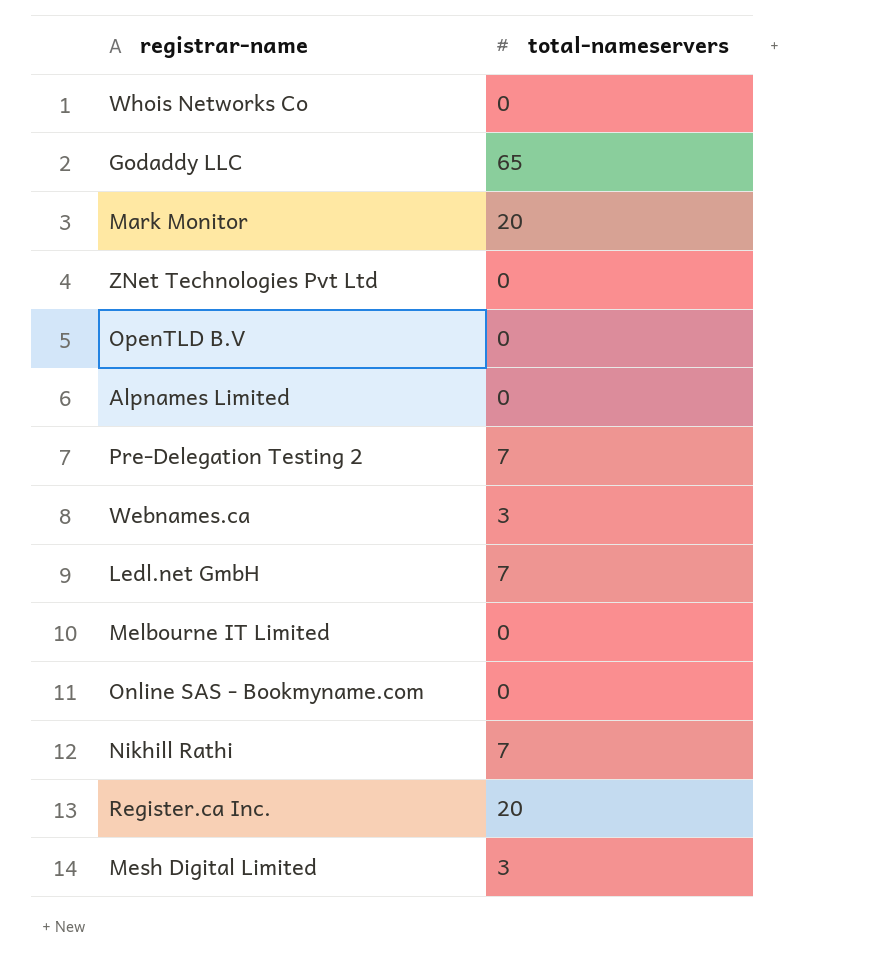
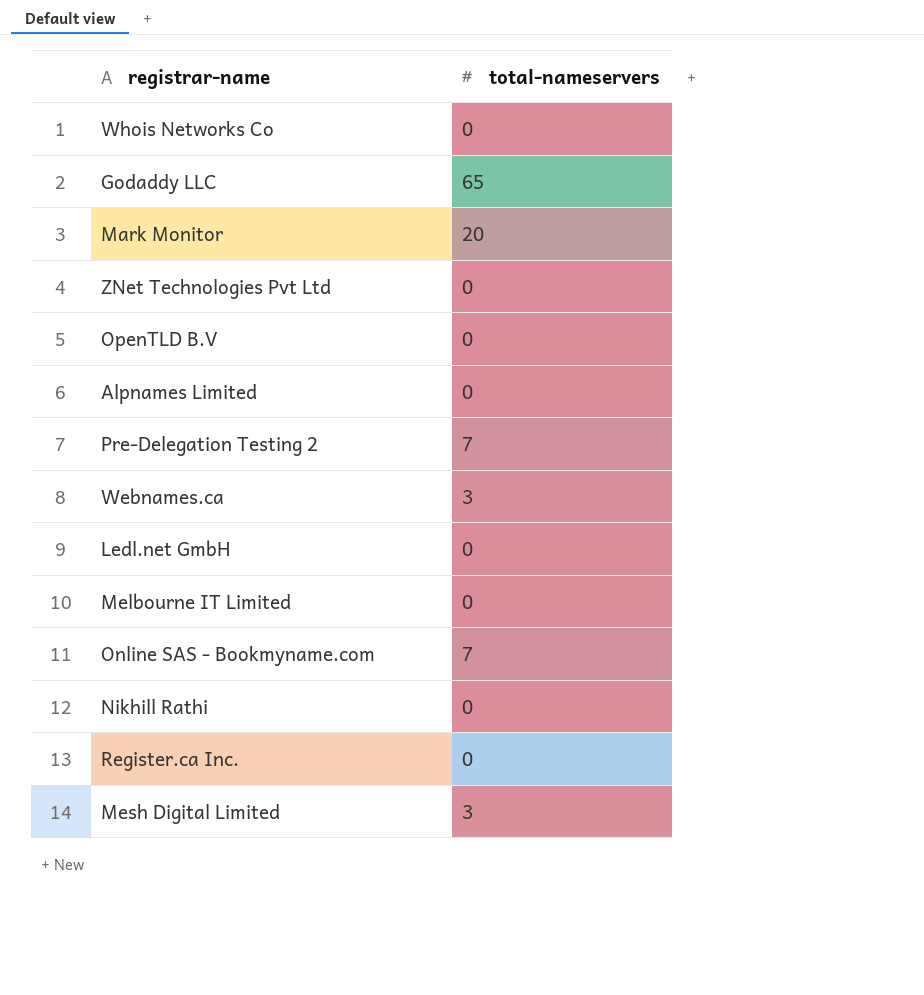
Ledl.net GmbH | total-nameservers: 7 -> 0
Online SAS - Bookmyname.com | total-nameservers: 0 -> 7
Nikhill Rathi | total-nameservers: 7 -> 0
Register.ca Inc. | total-nameservers: 20 -> 0

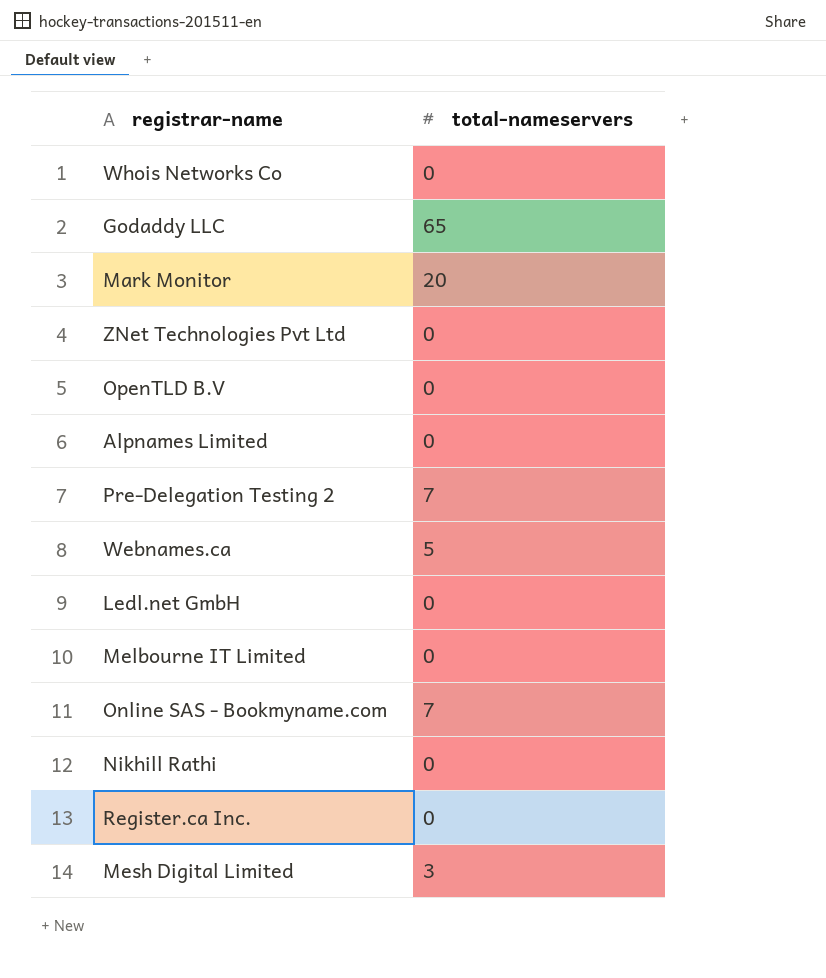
Webnames.ca | total-nameservers: 3 -> 5

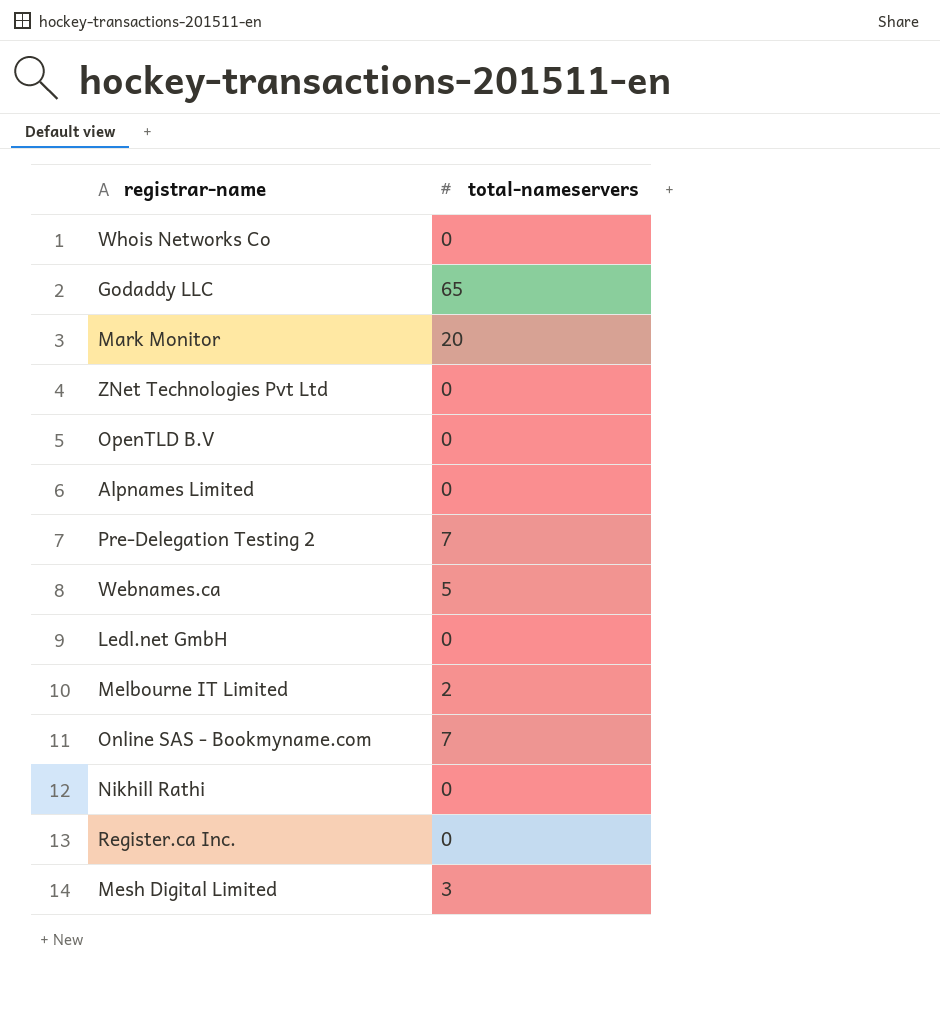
Melbourne IT Limited | total-nameservers: 0 -> 2

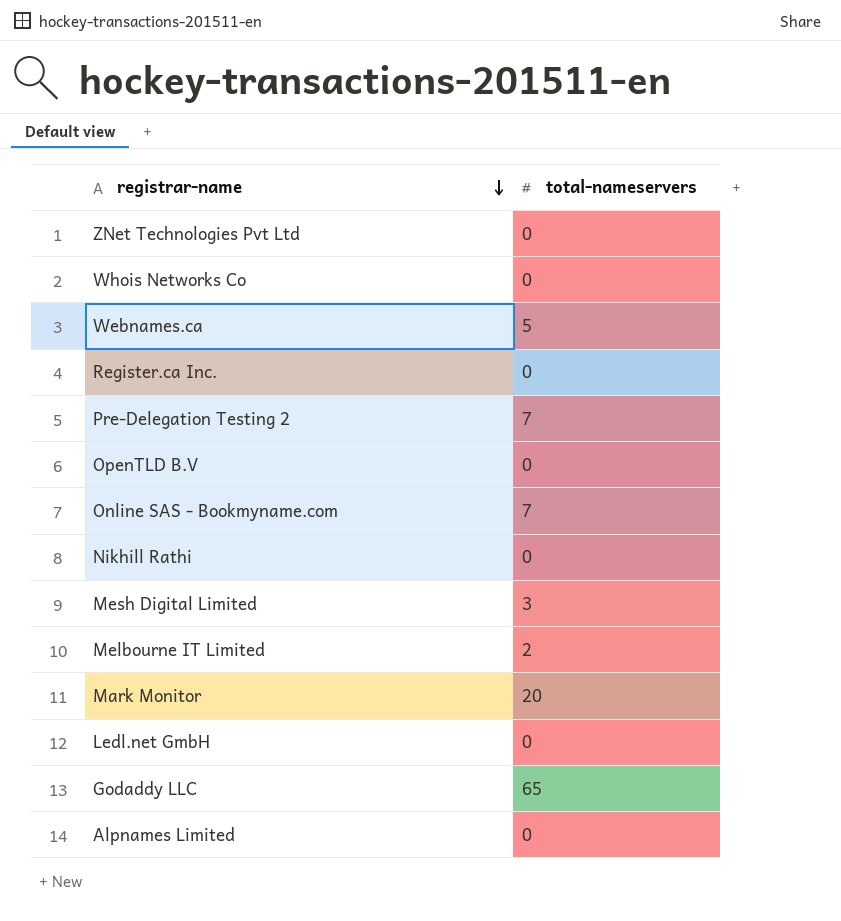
row order: none -> registrar-name descending

